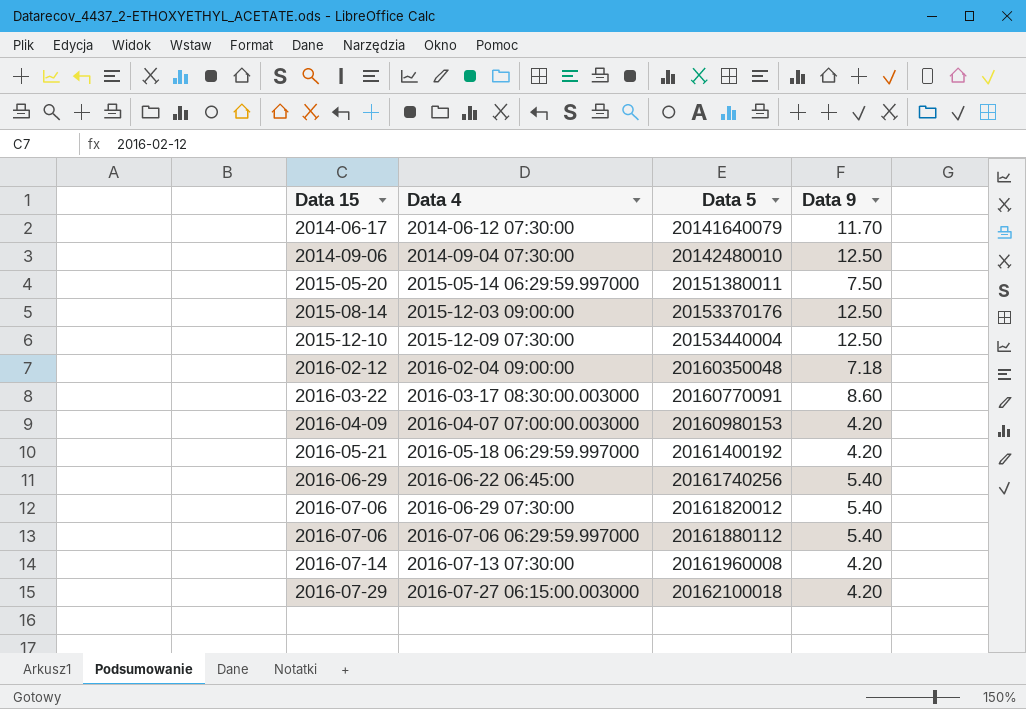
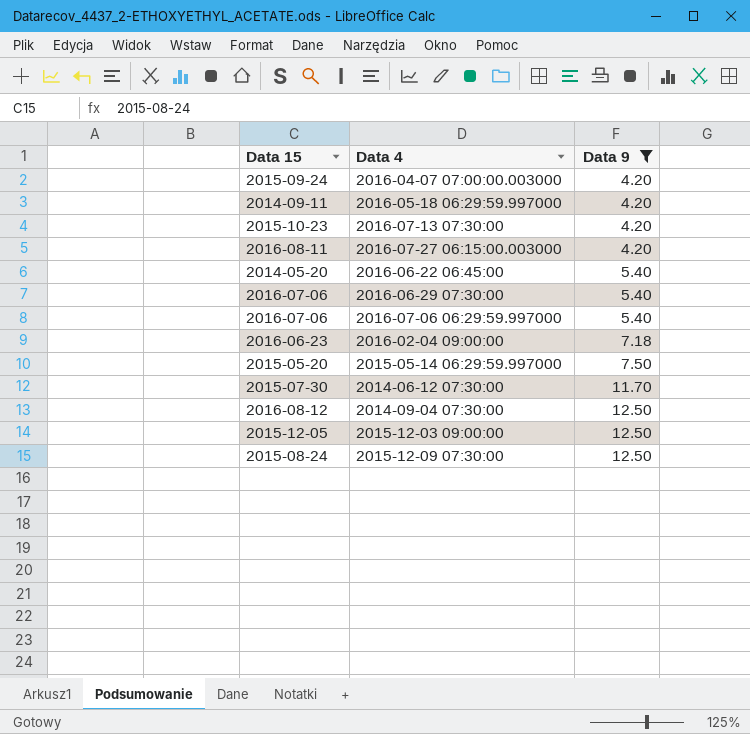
filter: none -> Data 9 != 8.60
row order: Data 15 ascending -> Data 9 ascending
column Data 5 | position: 3 -> none
2016-04-07 07:00:00.003000 | Data 15: 2016-04-09 -> 2015-09-24
2016-05-18 06:29:59.997000 | Data 15: 2016-05-21 -> 2014-09-11
2016-07-13 07:30:00 | Data 15: 2016-07-14 -> 2015-10-23
2016-07-27 06:15:00.003000 | Data 15: 2016-07-29 -> 2016-08-11
2016-06-22 06:45:00 | Data 15: 2016-06-29 -> 2014-05-20
2016-02-04 09:00:00 | Data 15: 2016-02-12 -> 2016-06-23
2014-06-12 07:30:00 | Data 15: 2014-06-17 -> 2015-07-30
2014-09-04 07:30:00 | Data 15: 2014-09-06 -> 2016-08-12
2015-12-03 09:00:00 | Data 15: 2015-08-14 -> 2015-12-05
2015-12-09 07:30:00 | Data 15: 2015-12-10 -> 2015-08-24

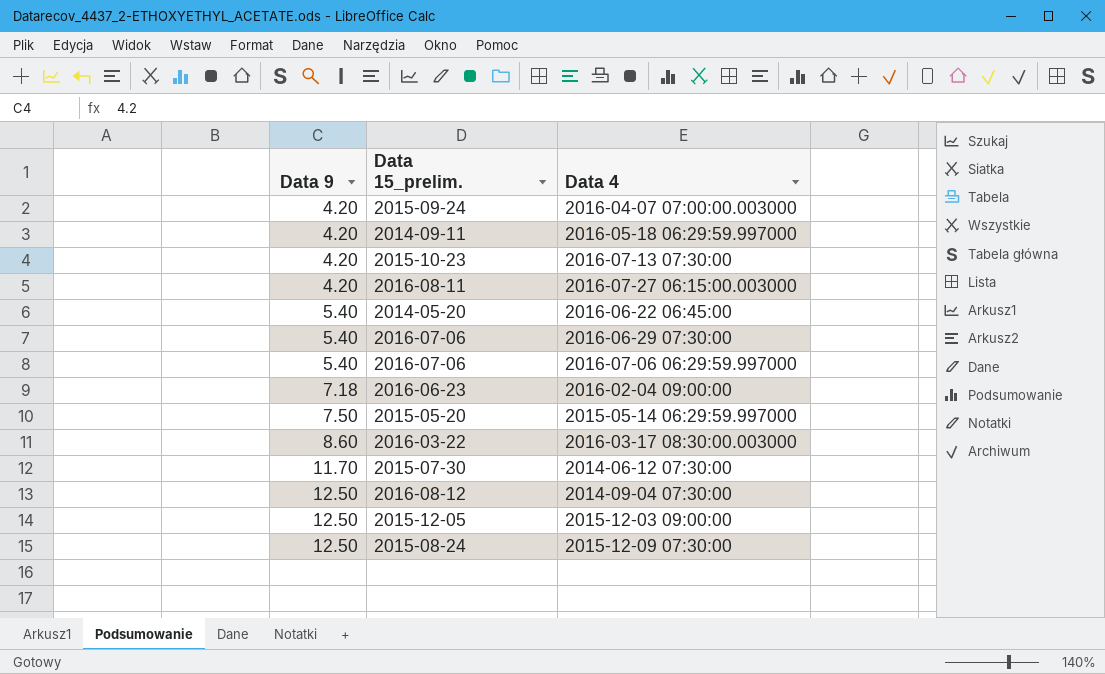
filter: Data 9 != 8.60 -> none
column Data 9 | position: 3 -> 1
column name: Data 15 -> Data 15_prelim.

